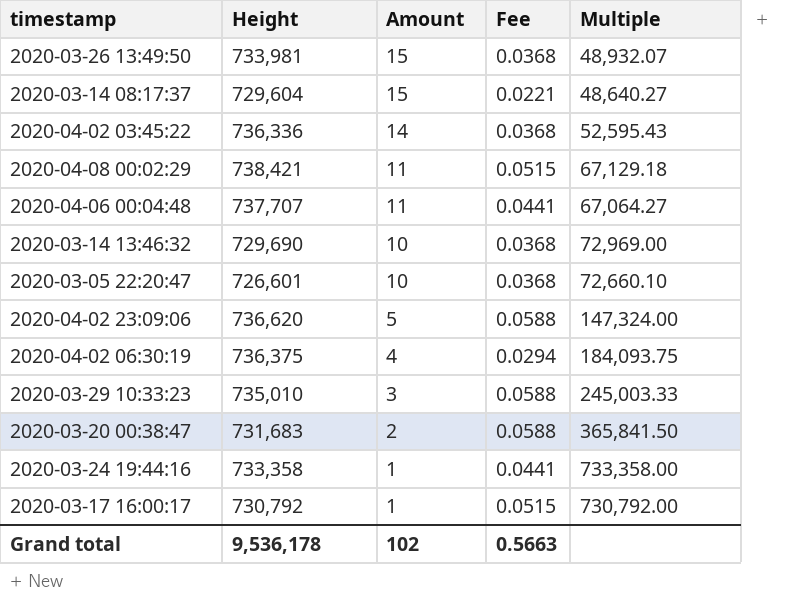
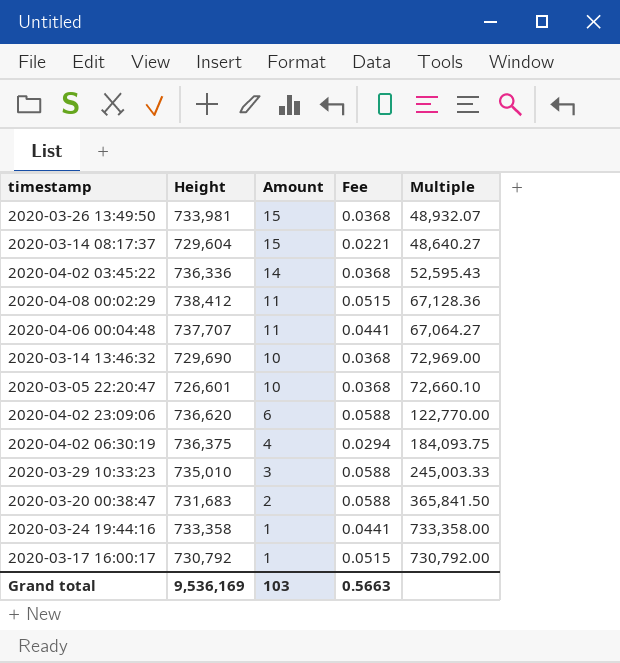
2020-04-08 00:02:29 | Height: 738,421 -> 738,412
2020-04-08 00:02:29 | Multiple: 67,129.18 -> 67,128.36
2020-04-02 23:09:06 | Amount: 5 -> 6
2020-04-02 23:09:06 | Multiple: 147,324.00 -> 122,770.00
Grand total | Height: 9,536,178 -> 9,536,169
Grand total | Amount: 102 -> 103

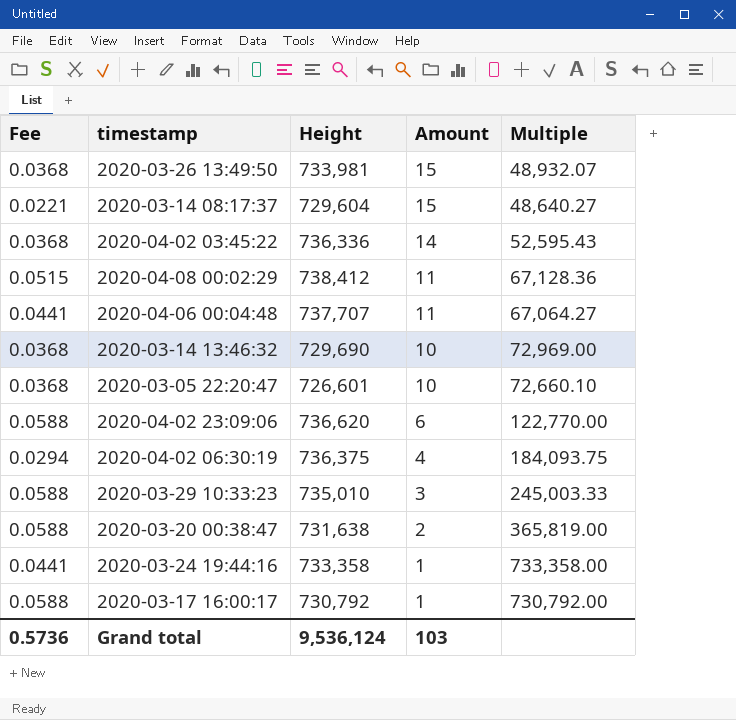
column Fee | position: 4 -> 1
2020-03-20 00:38:47 | Height: 731,683 -> 731,638
2020-03-20 00:38:47 | Multiple: 365,841.50 -> 365,819.00
2020-03-17 16:00:17 | Fee: 0.0515 -> 0.0588
Grand total | Fee: 0.5663 -> 0.5736
Grand total | Height: 9,536,169 -> 9,536,124

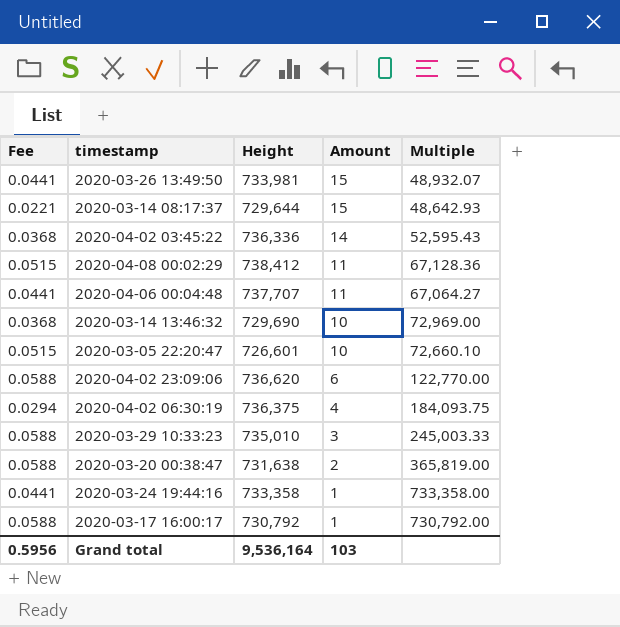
2020-03-26 13:49:50 | Fee: 0.0368 -> 0.0441
2020-03-14 08:17:37 | Height: 729,604 -> 729,644
2020-03-14 08:17:37 | Multiple: 48,640.27 -> 48,642.93
2020-03-05 22:20:47 | Fee: 0.0368 -> 0.0515
Grand total | Fee: 0.5736 -> 0.5956
Grand total | Height: 9,536,124 -> 9,536,164

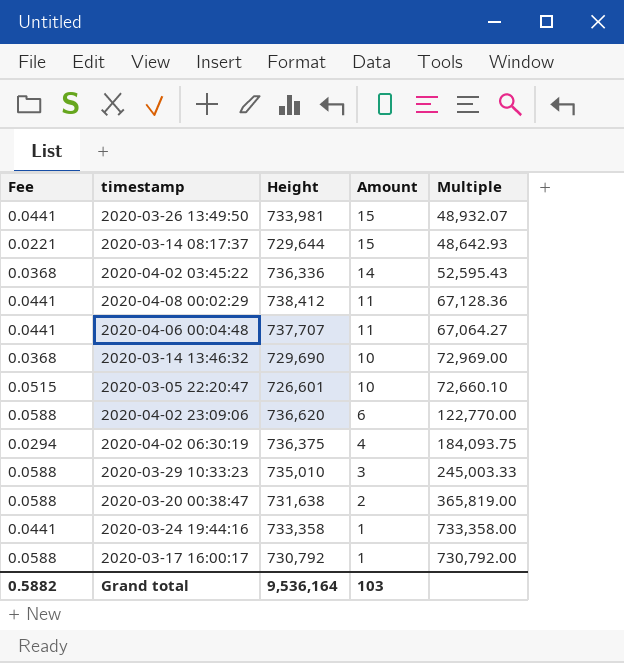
2020-04-08 00:02:29 | Fee: 0.0515 -> 0.0441
Grand total | Fee: 0.5956 -> 0.5882

